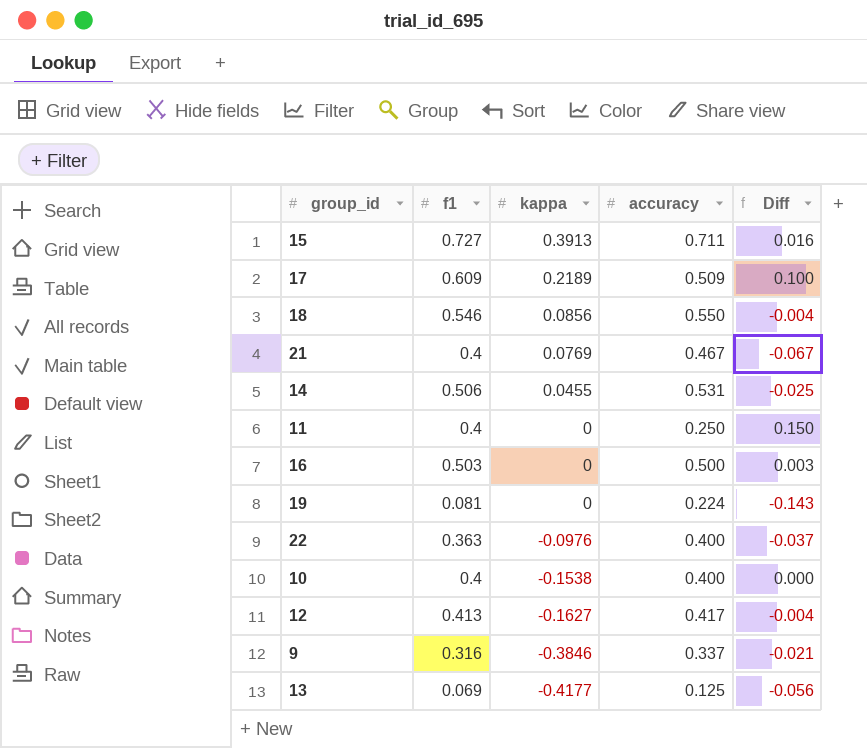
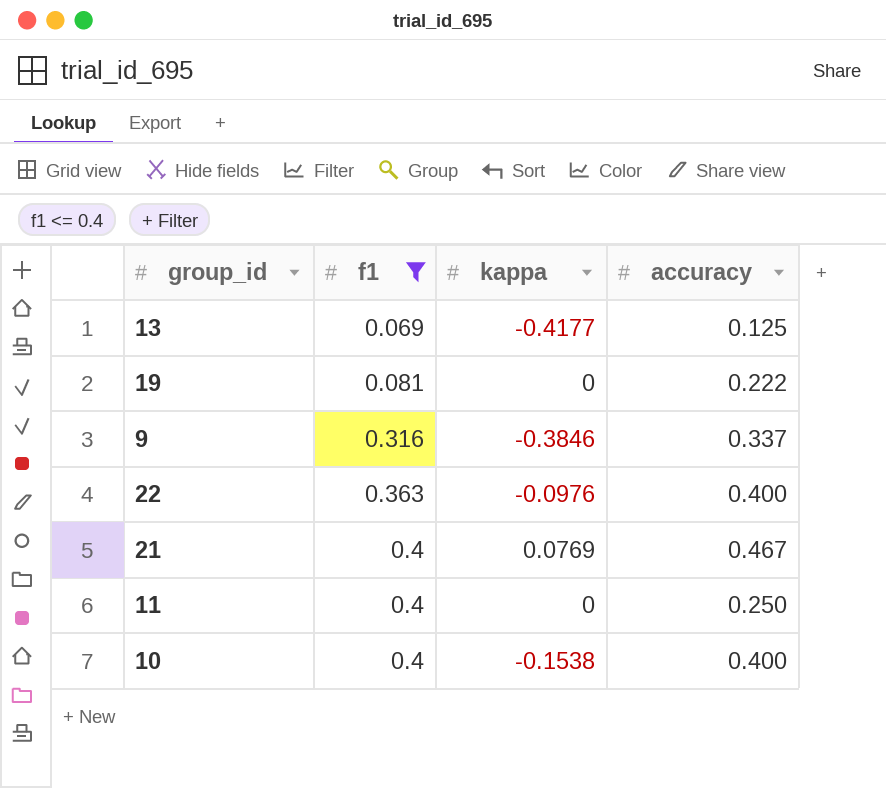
filter: none -> f1 <= 0.4
row order: kappa descending -> f1 ascending
column Diff | formula: [f1] - [accuracy] -> none
19 | accuracy: 0.224 -> 0.222

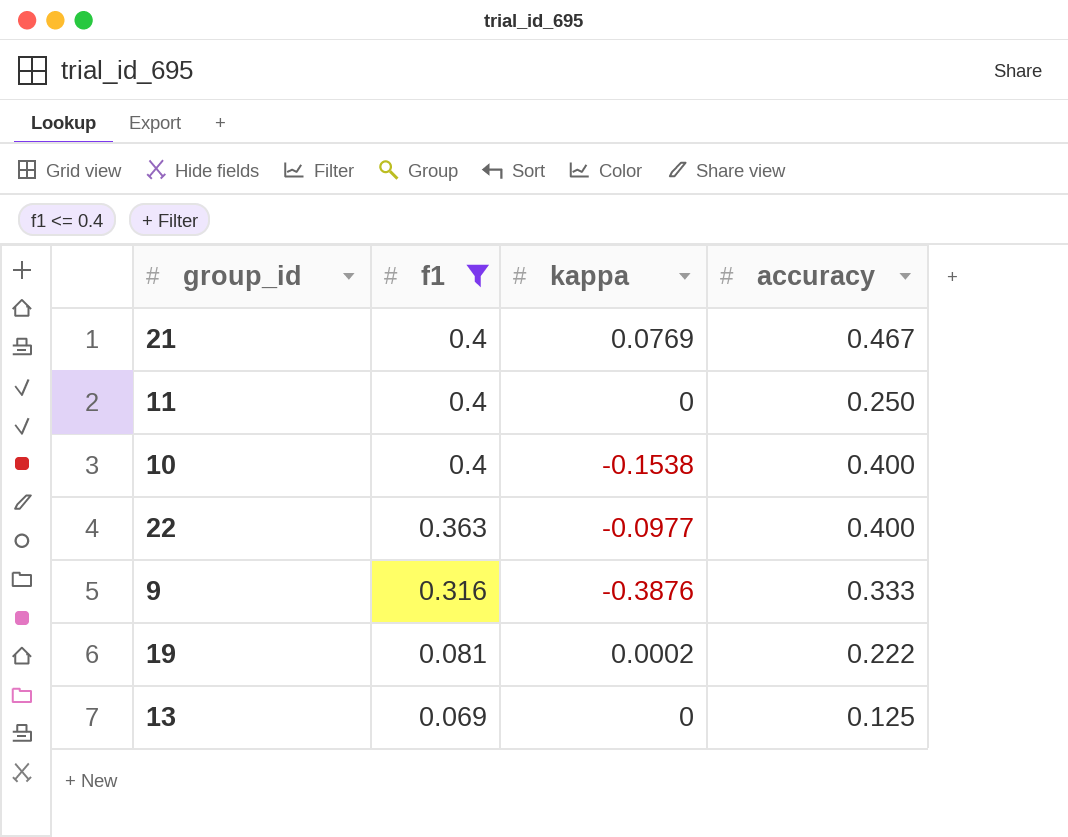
row order: f1 ascending -> f1 descending
22 | kappa: -0.0976 -> -0.0977
9 | kappa: -0.3846 -> -0.3876
9 | accuracy: 0.337 -> 0.333
19 | kappa: 0 -> 0.0002
13 | kappa: -0.4177 -> 0

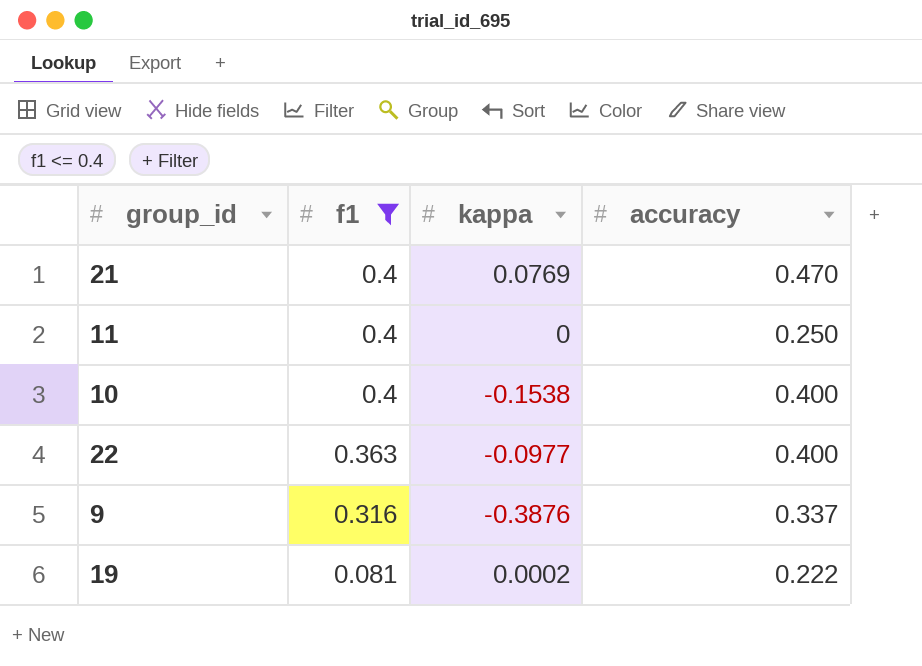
row 13: 0.069 | 0 | 0.125 -> none
21 | accuracy: 0.467 -> 0.470
9 | accuracy: 0.333 -> 0.337

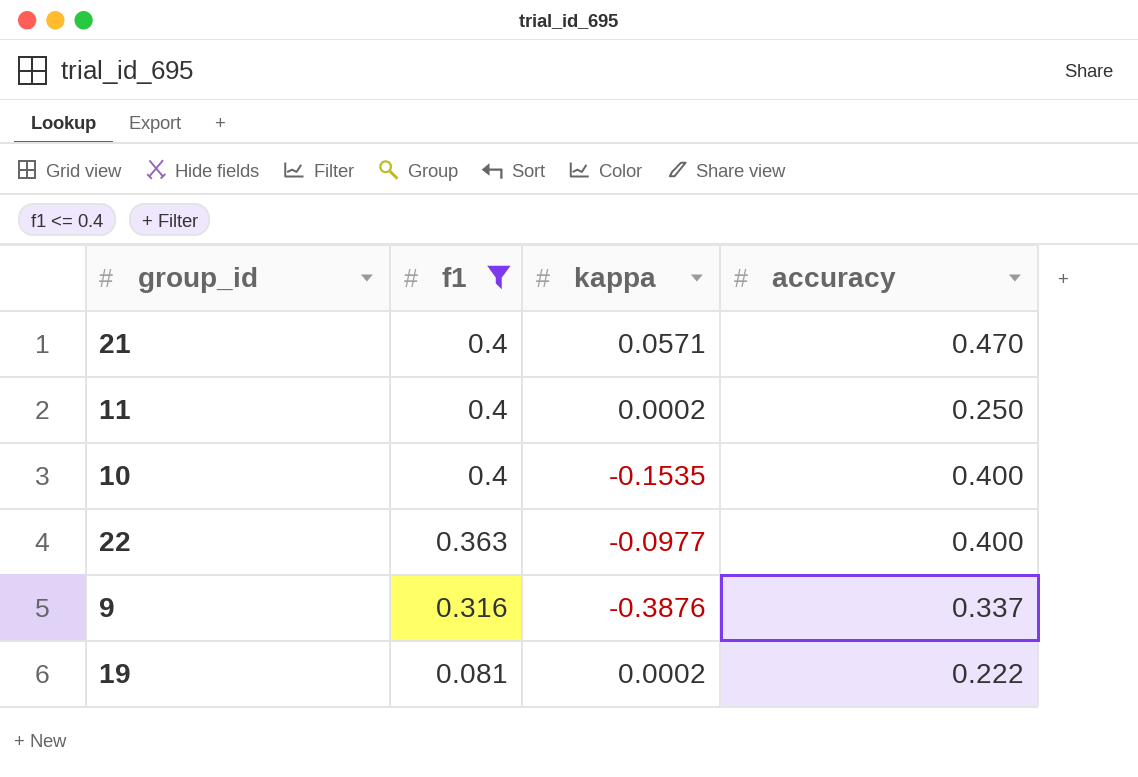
21 | kappa: 0.0769 -> 0.0571
11 | kappa: 0 -> 0.0002
10 | kappa: -0.1538 -> -0.1535

